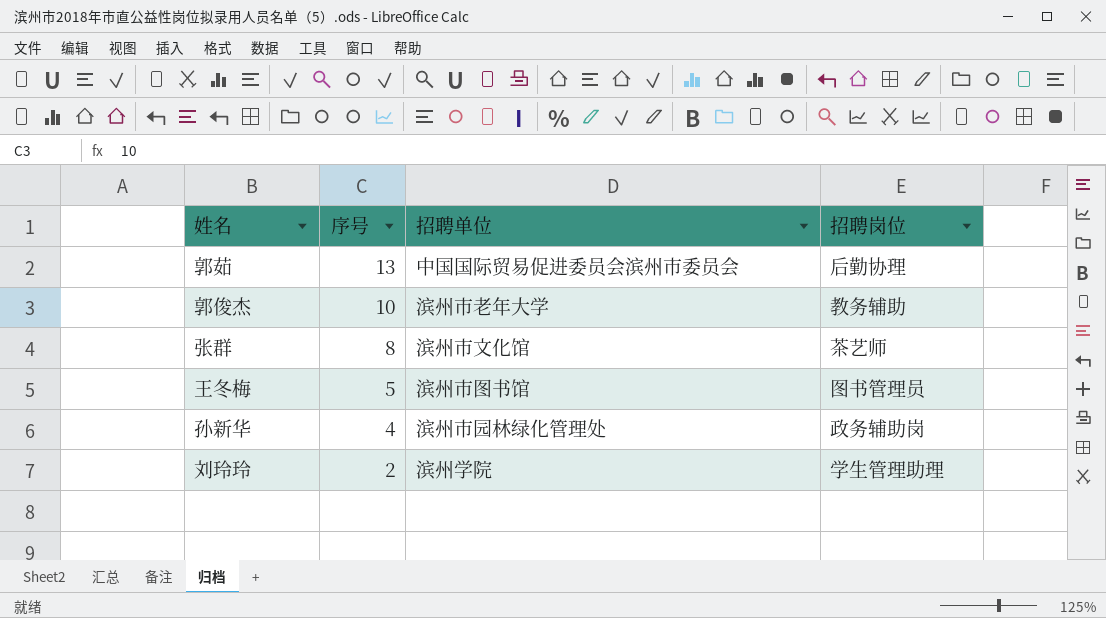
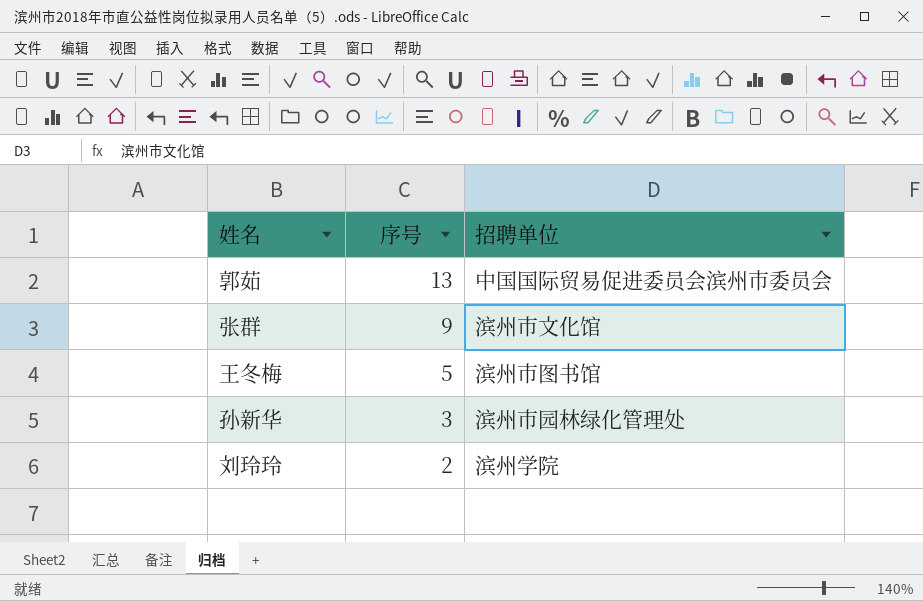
column 招聘岗位 | position: 4 -> none
row 郭俊杰: 10 | 滨州市老年大学 | 教务辅助 -> none
张群 | 序号: 8 -> 9
孙新华 | 序号: 4 -> 3

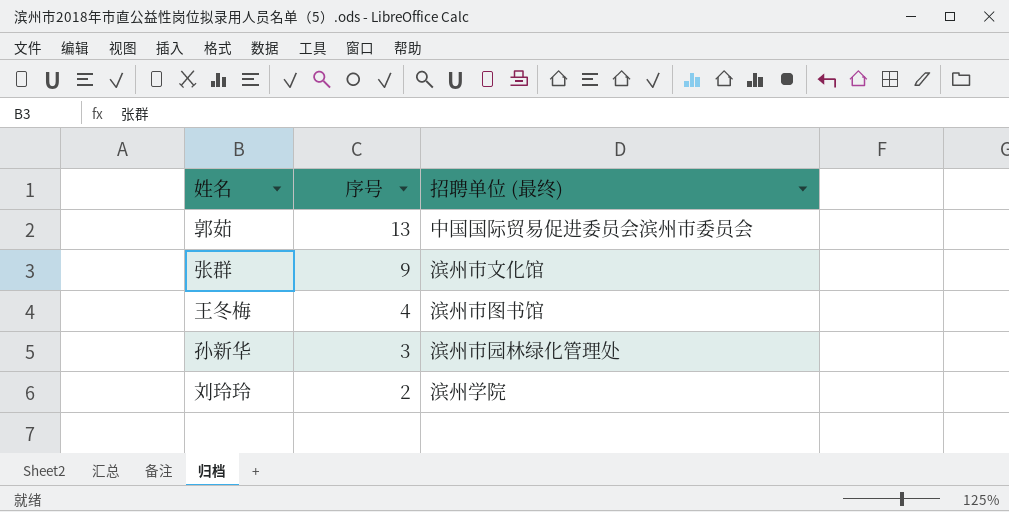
column name: 招聘单位 -> 招聘单位 (最终)
王冬梅 | 序号: 5 -> 4

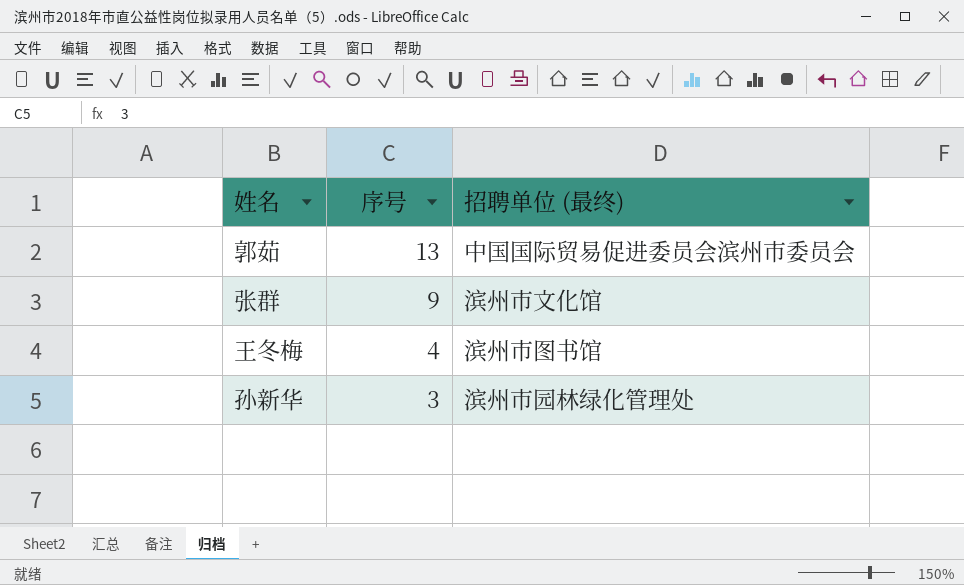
row 刘玲玲: 2 | 滨州学院 -> none

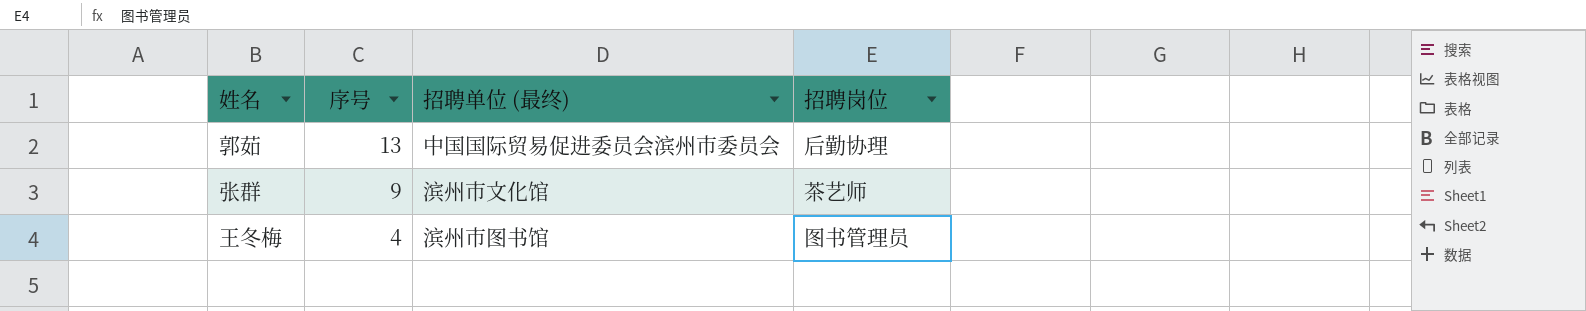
column 招聘岗位 | position: none -> 4
row 孙新华: 3 | 滨州市园林绿化管理处 -> none

